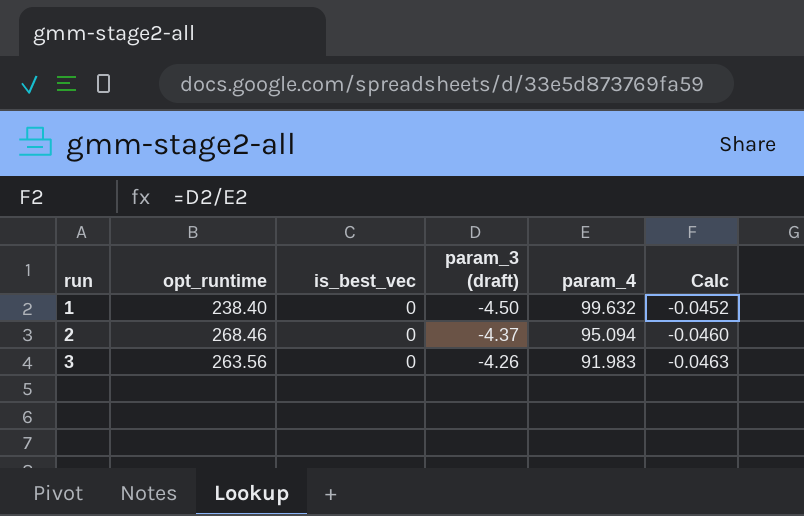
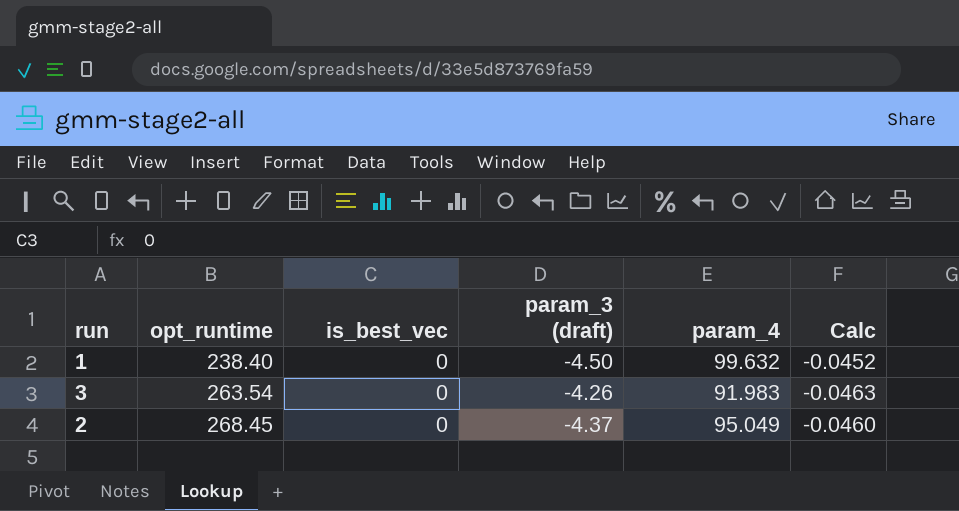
row order: run ascending -> opt_runtime ascending
3 | opt_runtime: 263.56 -> 263.54
2 | opt_runtime: 268.46 -> 268.45
2 | param_4: 95.094 -> 95.049

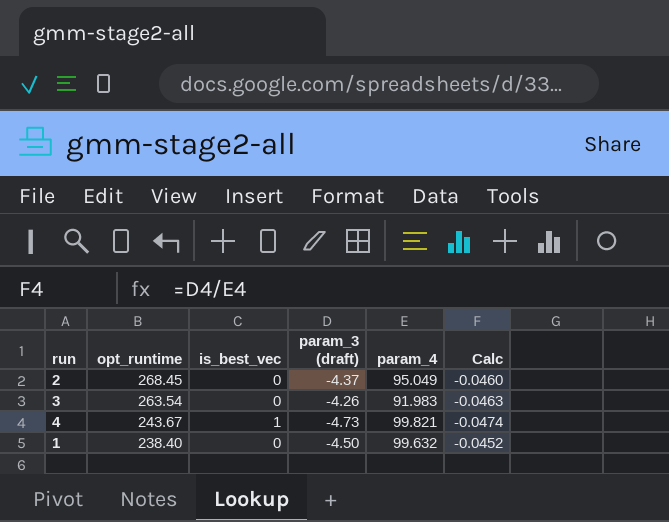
row order: opt_runtime ascending -> opt_runtime descending
row 4: none -> 243.67 | 1 | -4.73 | 99.821 | -0.0474

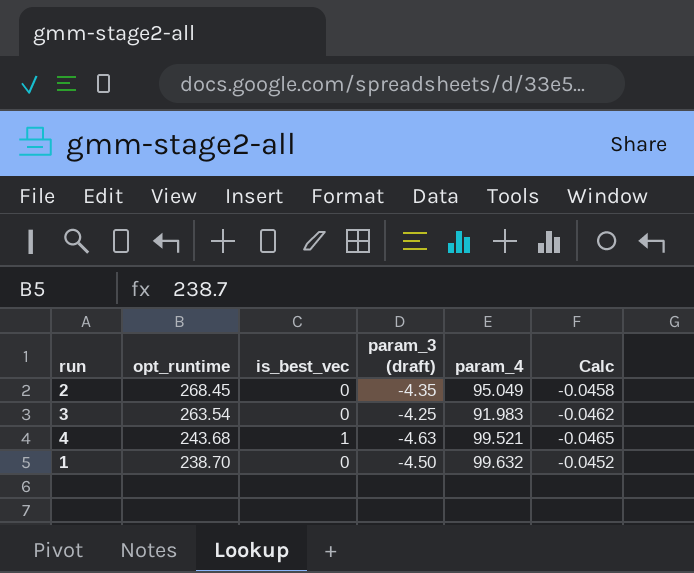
2 | param_3 (draft): -4.37 -> -4.35
2 | Calc: -0.0460 -> -0.0458
3 | param_3 (draft): -4.26 -> -4.25
3 | Calc: -0.0463 -> -0.0462
4 | opt_runtime: 243.67 -> 243.68
4 | param_3 (draft): -4.73 -> -4.63
4 | param_4: 99.821 -> 99.521
4 | Calc: -0.0474 -> -0.0465
1 | opt_runtime: 238.40 -> 238.70

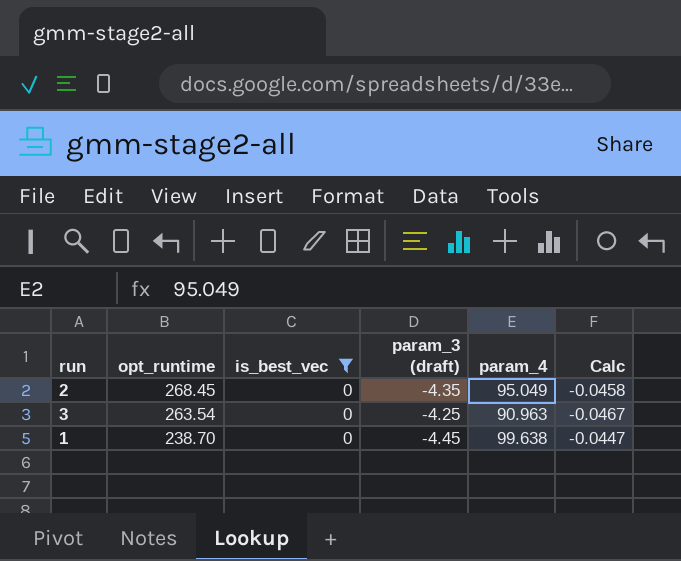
filter: none -> is_best_vec = 0
3 | param_4: 91.983 -> 90.963
3 | Calc: -0.0462 -> -0.0467
1 | param_3 (draft): -4.50 -> -4.45
1 | param_4: 99.632 -> 99.638
1 | Calc: -0.0452 -> -0.0447

